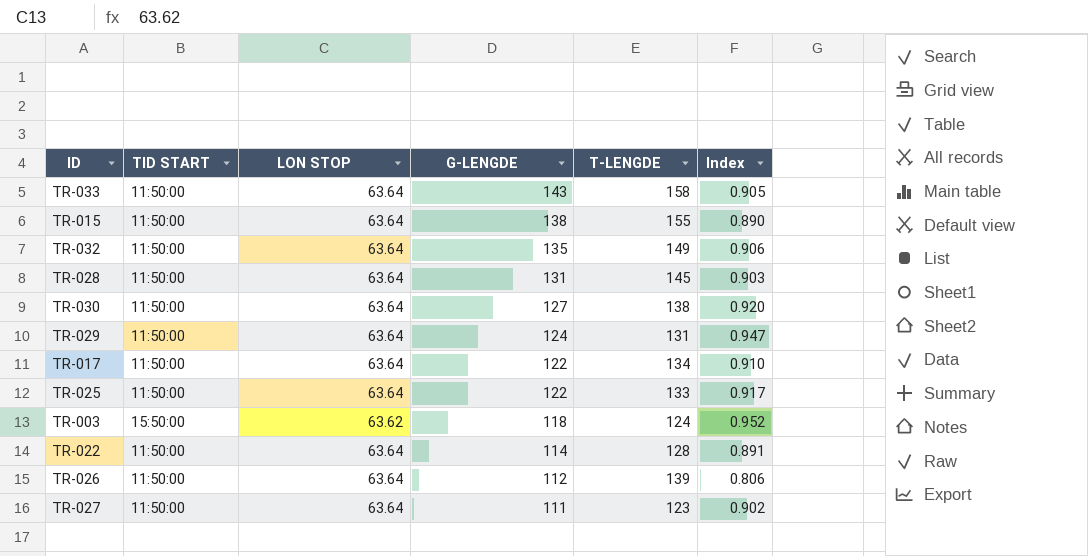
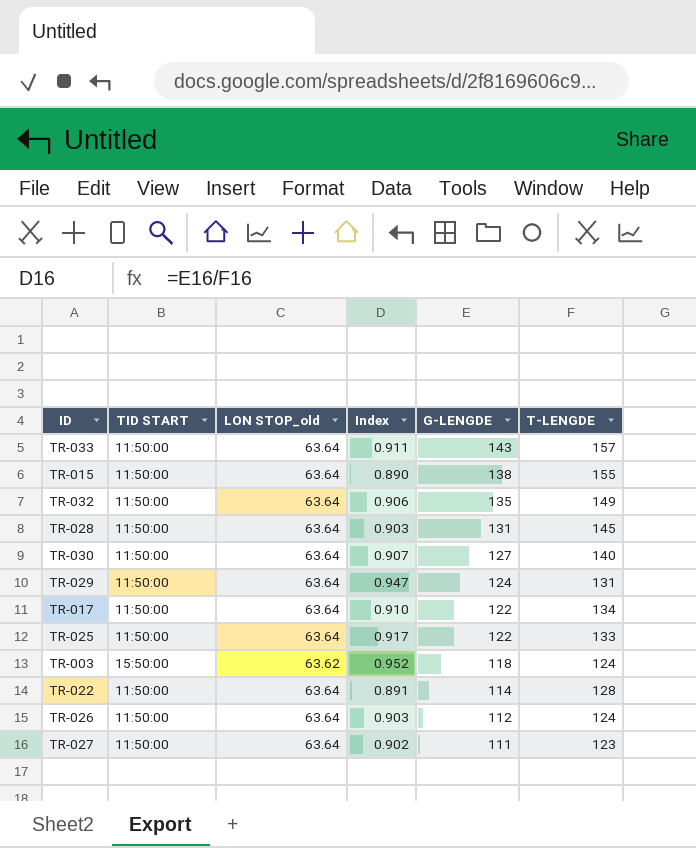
column name: LON STOP -> LON STOP_old
column Index | position: 6 -> 4
TR-033 | Index: 0.905 -> 0.911
TR-033 | T-LENGDE: 158 -> 157
TR-030 | Index: 0.920 -> 0.907
TR-030 | T-LENGDE: 138 -> 140
TR-026 | Index: 0.806 -> 0.903
TR-026 | T-LENGDE: 139 -> 124

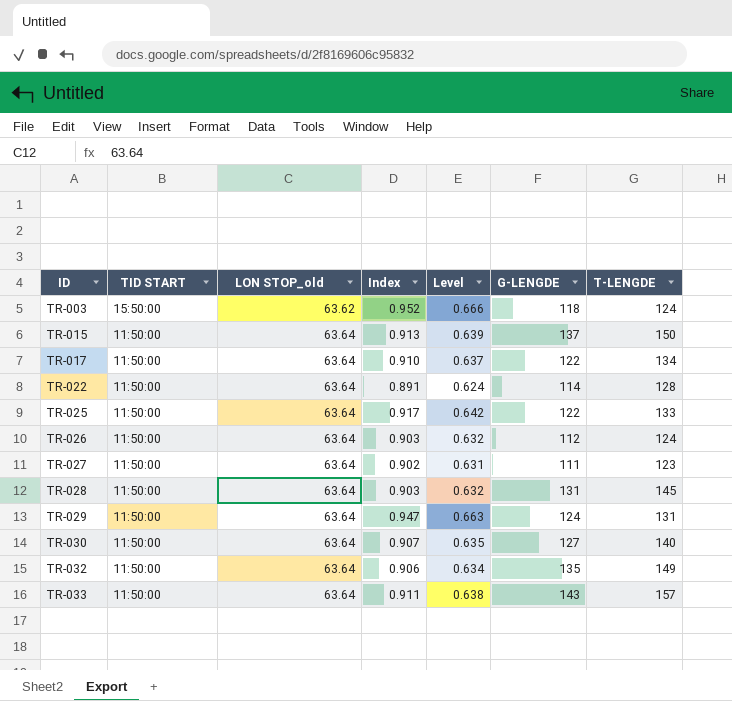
row order: G-LENGDE descending -> ID ascending
column Level | formula: none -> [Index] * 0.7
TR-015 | Index: 0.890 -> 0.913
TR-015 | G-LENGDE: 138 -> 137
TR-015 | T-LENGDE: 155 -> 150

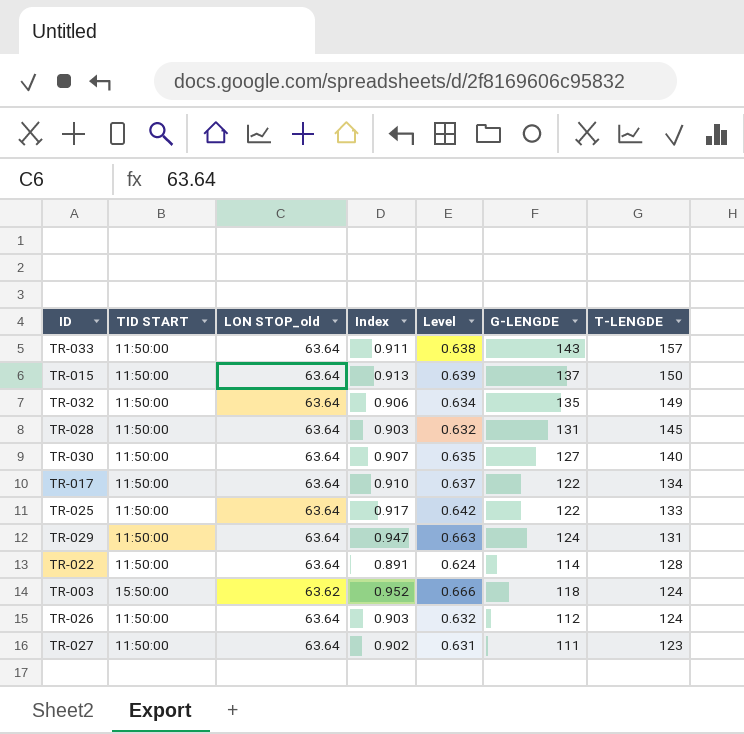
row order: ID ascending -> T-LENGDE descending

